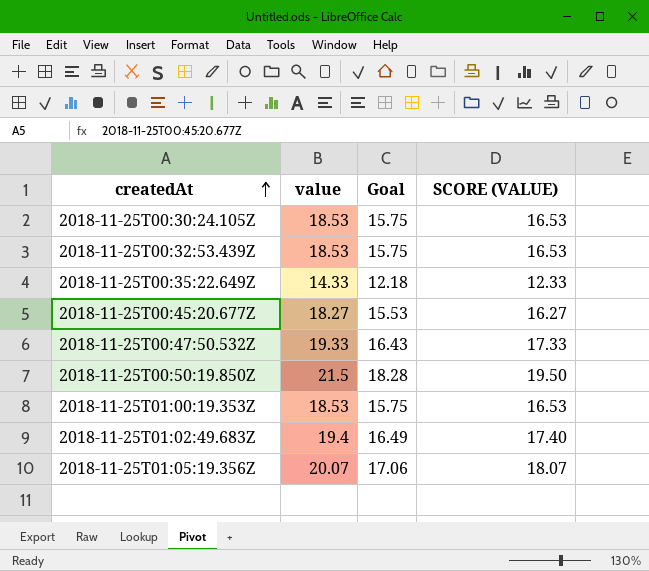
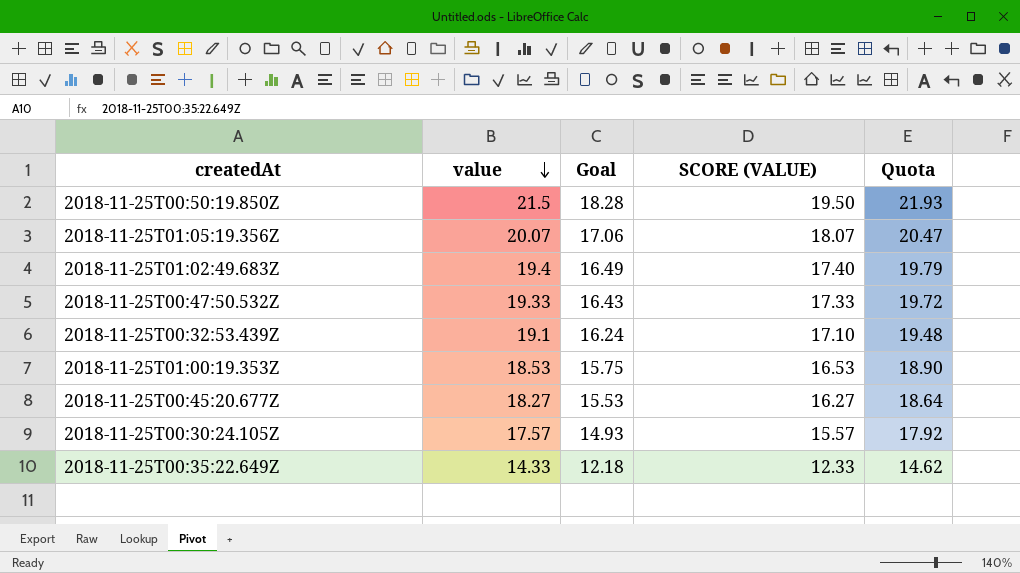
row order: createdAt ascending -> value descending
column Quota | formula: none -> [value] * 1.02
2018-11-25T00:32:53.439Z | value: 18.53 -> 19.1
2018-11-25T00:32:53.439Z | Goal: 15.75 -> 16.24
2018-11-25T00:32:53.439Z | SCORE (VALUE): 16.53 -> 17.10
2018-11-25T00:30:24.105Z | value: 18.53 -> 17.57
2018-11-25T00:30:24.105Z | Goal: 15.75 -> 14.93
2018-11-25T00:30:24.105Z | SCORE (VALUE): 16.53 -> 15.57

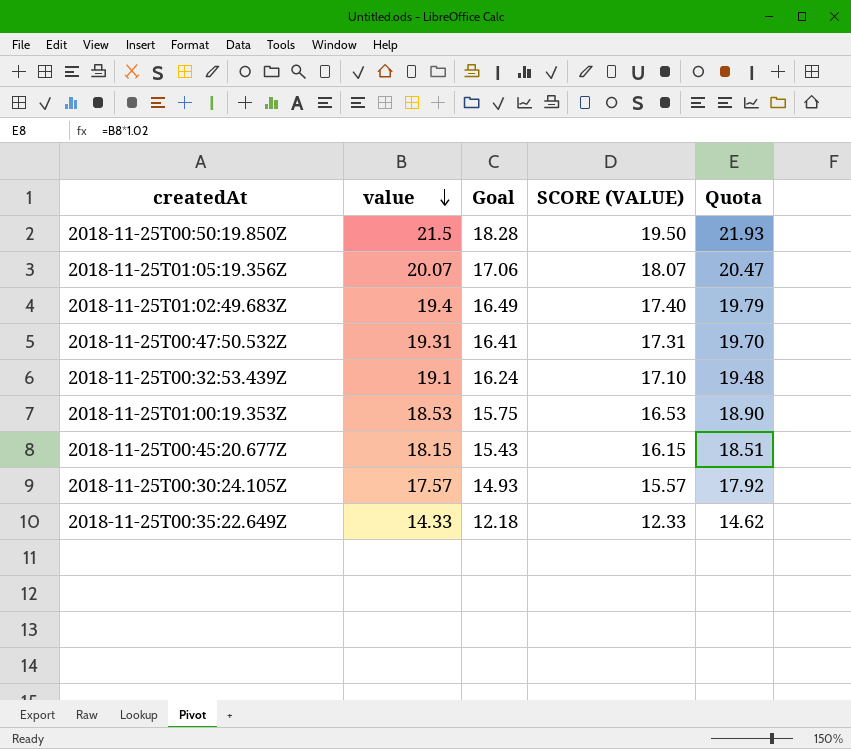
2018-11-25T00:47:50.532Z | value: 19.33 -> 19.31
2018-11-25T00:47:50.532Z | Goal: 16.43 -> 16.41
2018-11-25T00:47:50.532Z | SCORE (VALUE): 17.33 -> 17.31
2018-11-25T00:47:50.532Z | Quota: 19.72 -> 19.70
2018-11-25T00:45:20.677Z | value: 18.27 -> 18.15
2018-11-25T00:45:20.677Z | Goal: 15.53 -> 15.43
2018-11-25T00:45:20.677Z | SCORE (VALUE): 16.27 -> 16.15
2018-11-25T00:45:20.677Z | Quota: 18.64 -> 18.51

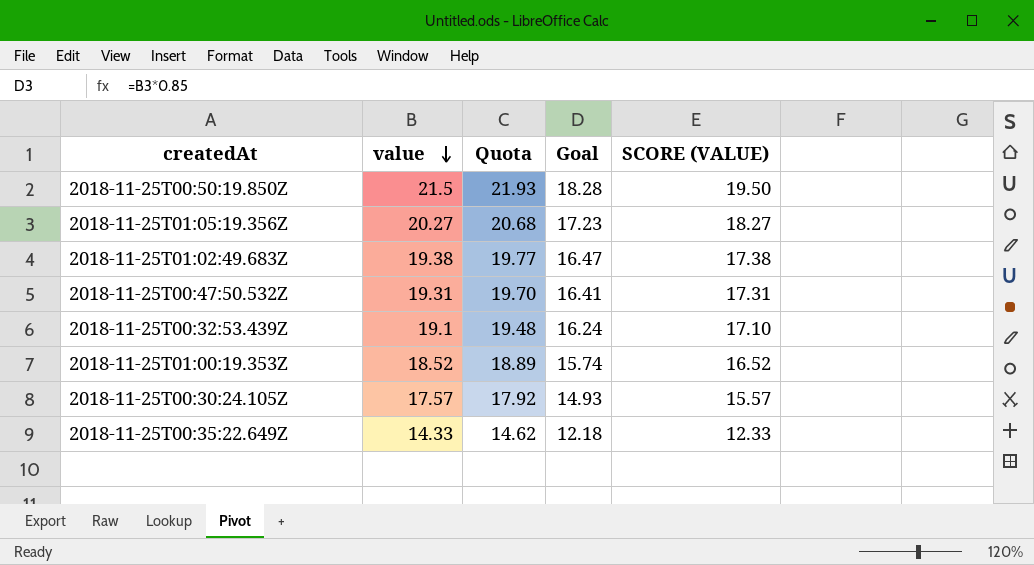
column Quota | position: 5 -> 3
row 2018-11-25T00:45:20.677Z: 18.15 | 15.43 | 16.15 | 18.51 -> none
2018-11-25T01:05:19.356Z | value: 20.07 -> 20.27
2018-11-25T01:05:19.356Z | Quota: 20.47 -> 20.68
2018-11-25T01:05:19.356Z | Goal: 17.06 -> 17.23
2018-11-25T01:05:19.356Z | SCORE (VALUE): 18.07 -> 18.27
2018-11-25T01:02:49.683Z | value: 19.4 -> 19.38
2018-11-25T01:02:49.683Z | Quota: 19.79 -> 19.77
2018-11-25T01:02:49.683Z | Goal: 16.49 -> 16.47
2018-11-25T01:02:49.683Z | SCORE (VALUE): 17.40 -> 17.38
2018-11-25T01:00:19.353Z | value: 18.53 -> 18.52
2018-11-25T01:00:19.353Z | Quota: 18.90 -> 18.89
2018-11-25T01:00:19.353Z | Goal: 15.75 -> 15.74
2018-11-25T01:00:19.353Z | SCORE (VALUE): 16.53 -> 16.52

